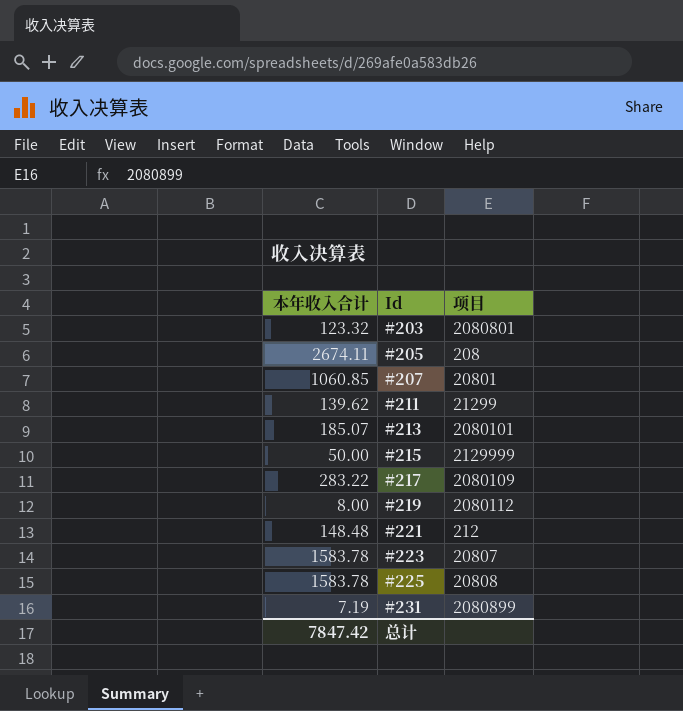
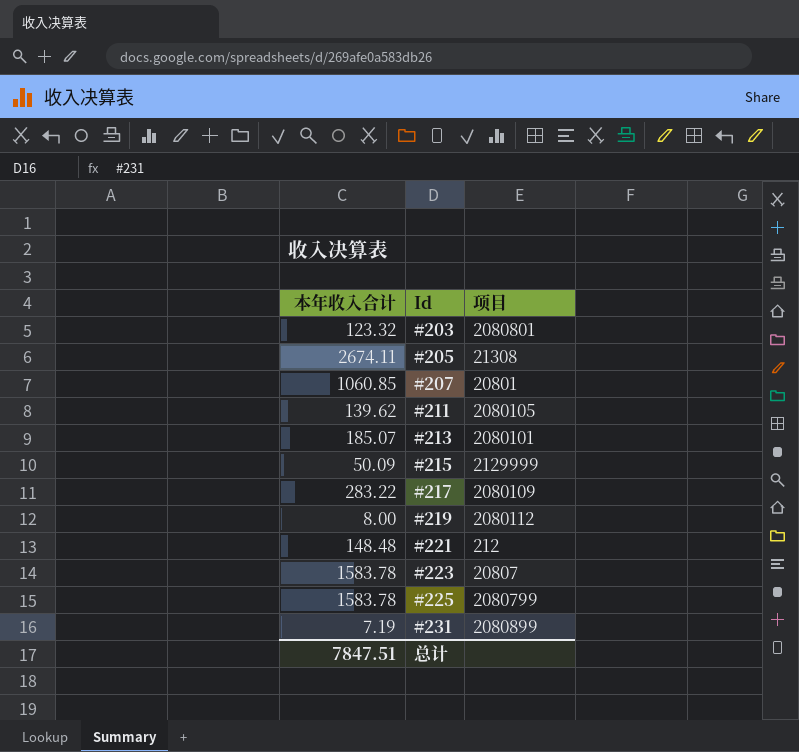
#205 | 项目: 208 -> 21308
#211 | 项目: 21299 -> 2080105
#215 | 本年收入合计: 50.00 -> 50.09
#225 | 项目: 20808 -> 2080799
总计 | 本年收入合计: 7847.42 -> 7847.51

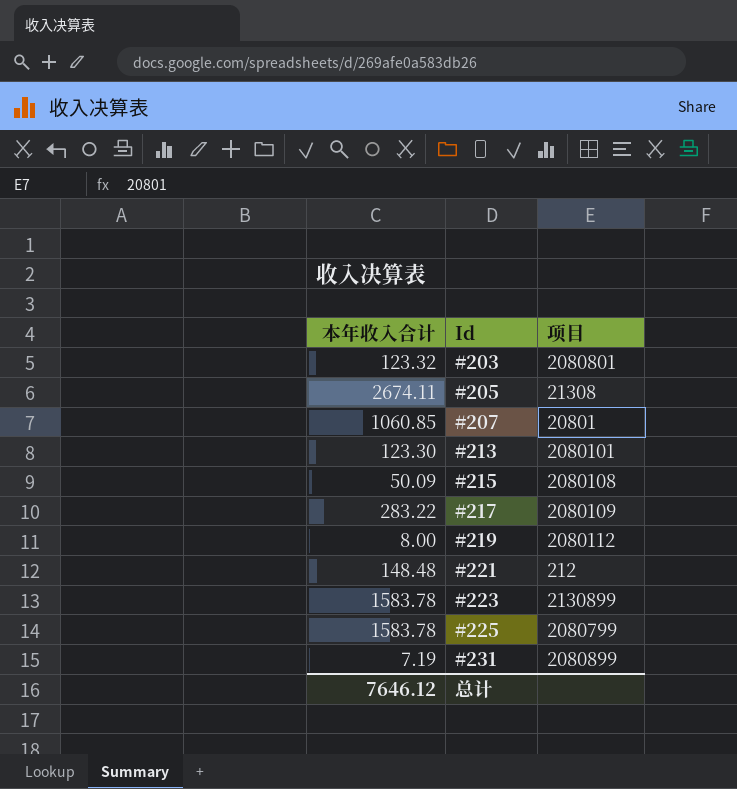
row #211: 139.62 | 2080105 -> none
#213 | 本年收入合计: 185.07 -> 123.30
#215 | 项目: 2129999 -> 2080108
#223 | 项目: 20807 -> 2130899
总计 | 本年收入合计: 7847.51 -> 7646.12

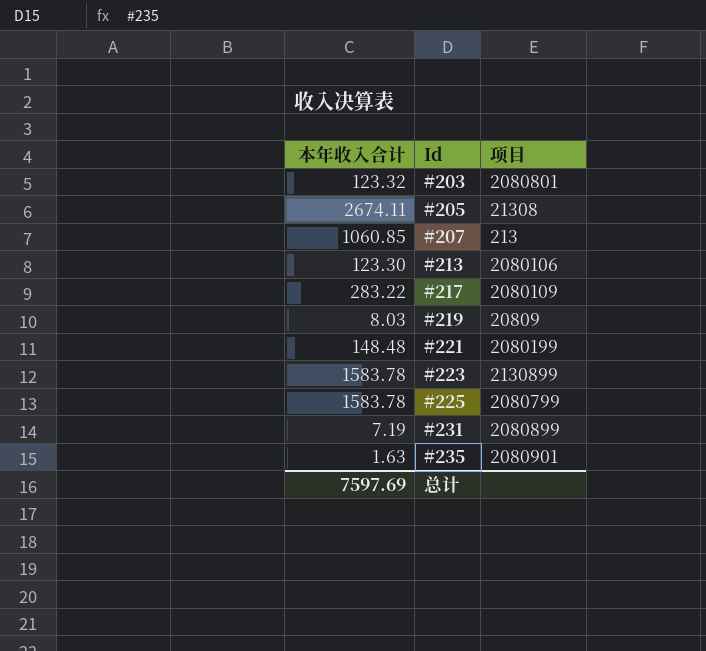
row #215: 50.09 | 2080108 -> none
#207 | 项目: 20801 -> 213
#213 | 项目: 2080101 -> 2080106
#219 | 本年收入合计: 8.00 -> 8.03
#219 | 项目: 2080112 -> 20809
#221 | 项目: 212 -> 2080199
row #235: none -> 1.63 | 2080901
总计 | 本年收入合计: 7646.12 -> 7597.69

